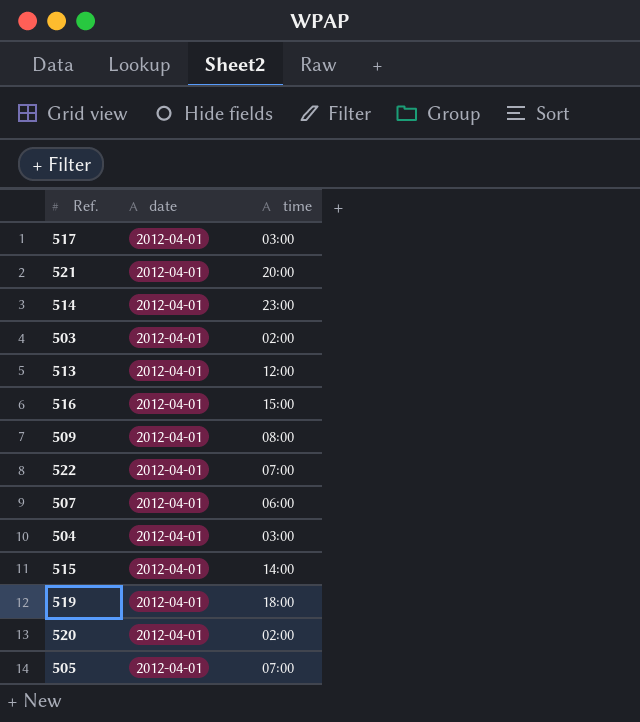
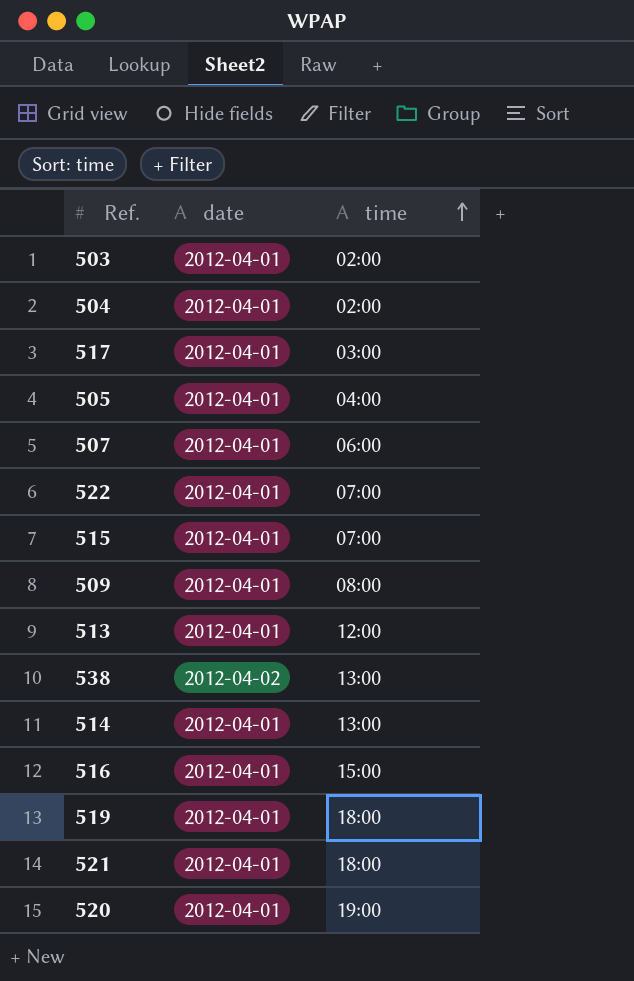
row order: none -> time ascending
504 | time: 03:00 -> 02:00
505 | time: 07:00 -> 04:00
515 | time: 14:00 -> 07:00
row 538: none -> 2012-04-02 | 13:00
514 | time: 23:00 -> 13:00
521 | time: 20:00 -> 18:00
520 | time: 02:00 -> 19:00

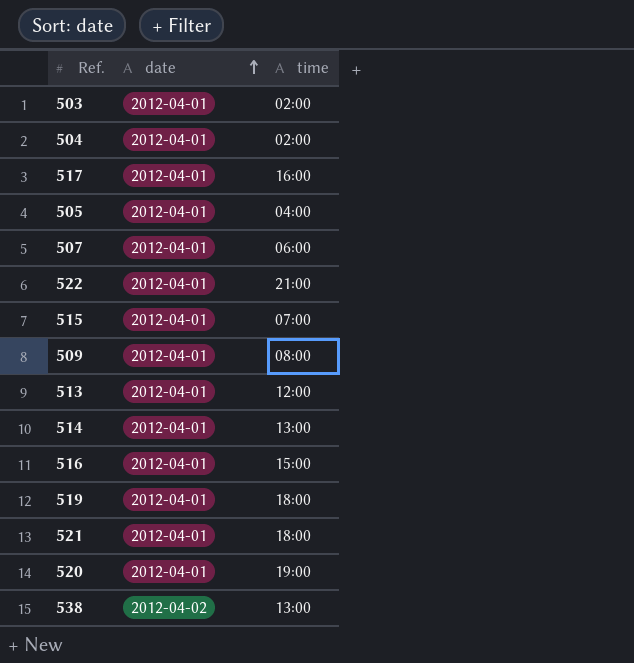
row order: time ascending -> date ascending
517 | time: 03:00 -> 16:00
522 | time: 07:00 -> 21:00

